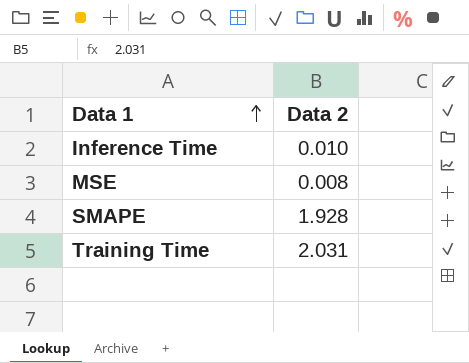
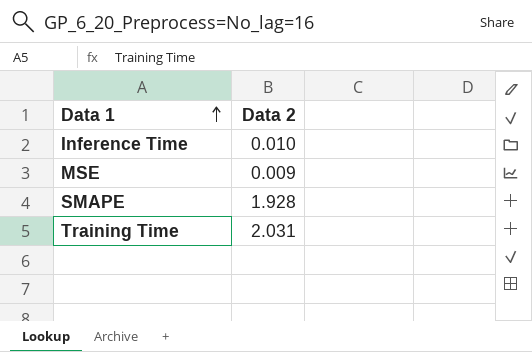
MSE | Data 2: 0.008 -> 0.009

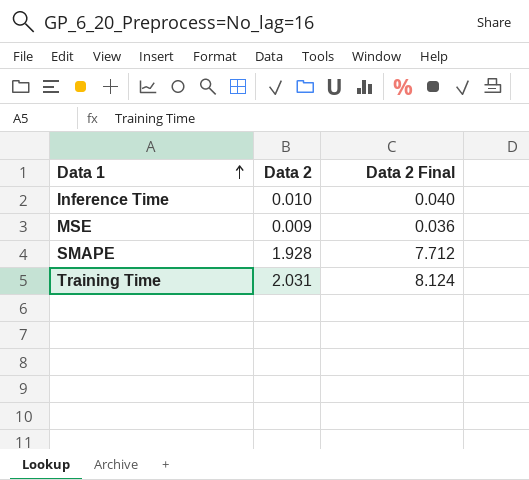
column Data 2 Final | formula: none -> [Data 2] * 4

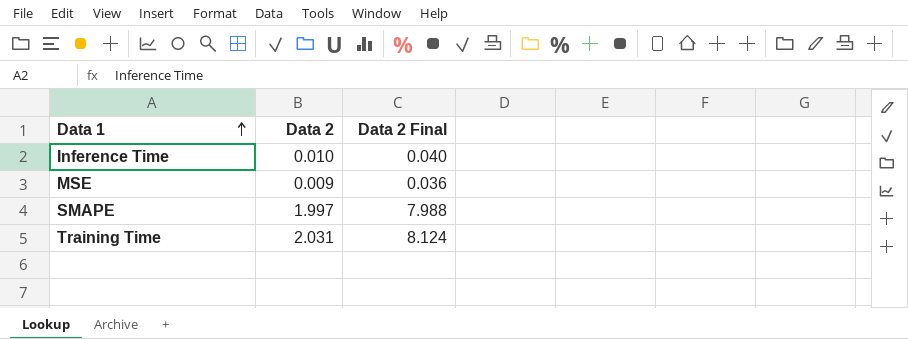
SMAPE | Data 2: 1.928 -> 1.997
SMAPE | Data 2 Final: 7.712 -> 7.988

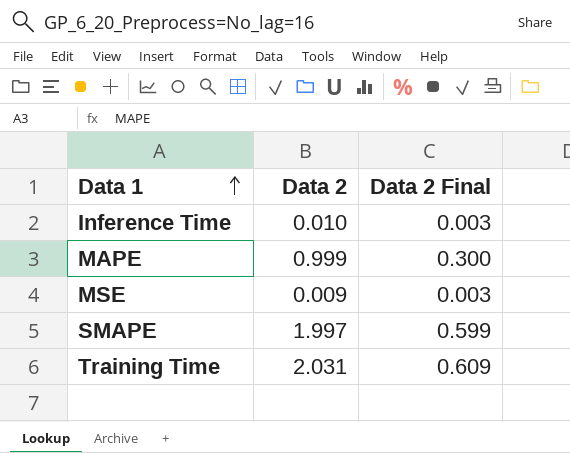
column Data 2 Final | formula: [Data 2] * 4 -> [Data 2] * 0.3
row MAPE: none -> 0.999 | 0.300

